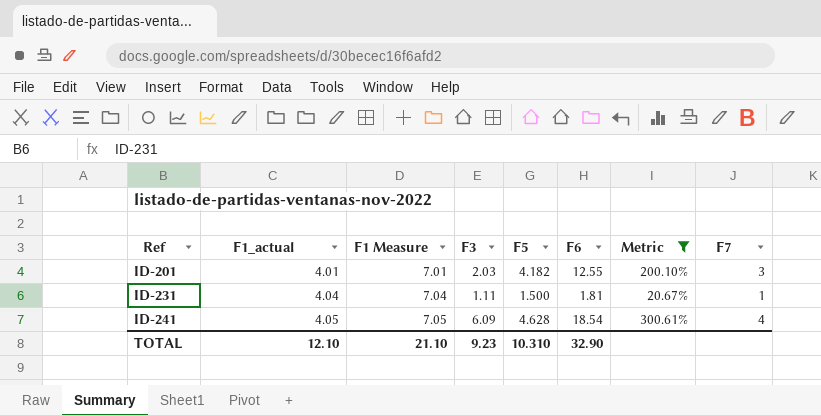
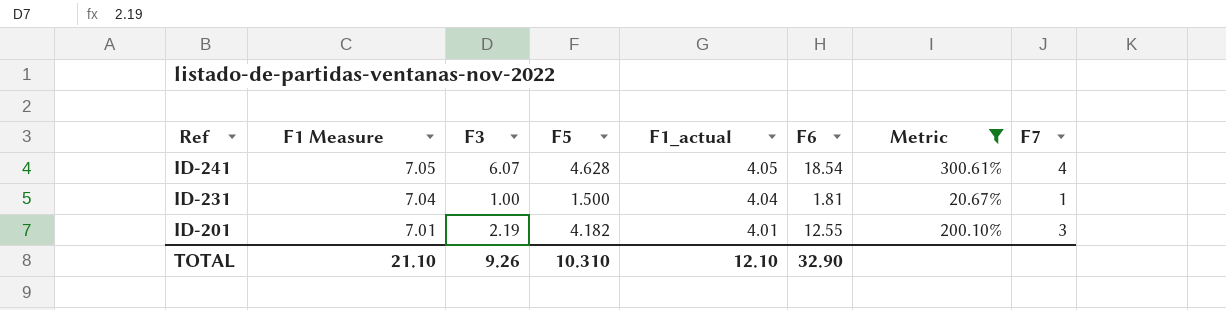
row order: Ref ascending -> Ref descending
column F1_actual | position: 2 -> 5
ID-241 | F3: 6.09 -> 6.07
ID-231 | F3: 1.11 -> 1.00
ID-201 | F3: 2.03 -> 2.19
TOTAL | F3: 9.23 -> 9.26

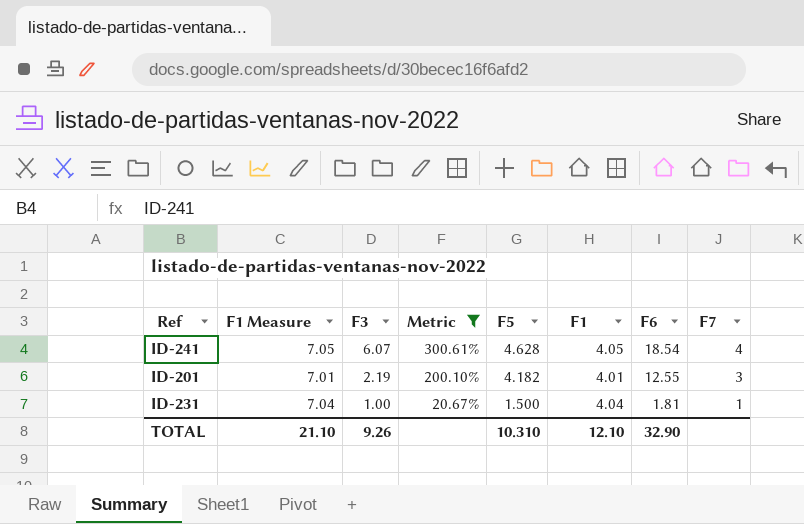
row order: Ref descending -> F3 descending
column Metric | position: 7 -> 4
column name: F1_actual -> F1

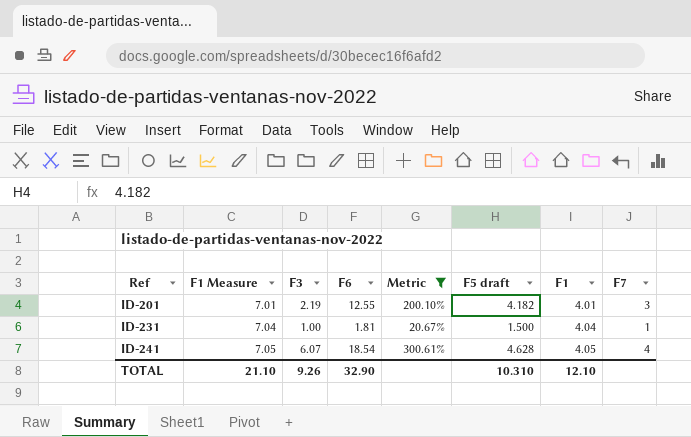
row order: F3 descending -> Ref ascending
column F6 | position: 7 -> 4
column name: F5 -> F5 draft

